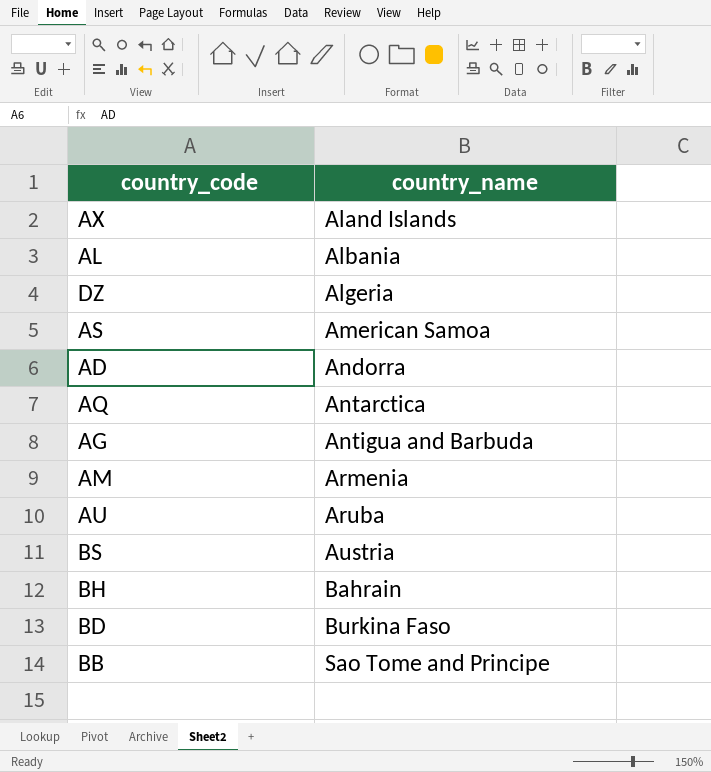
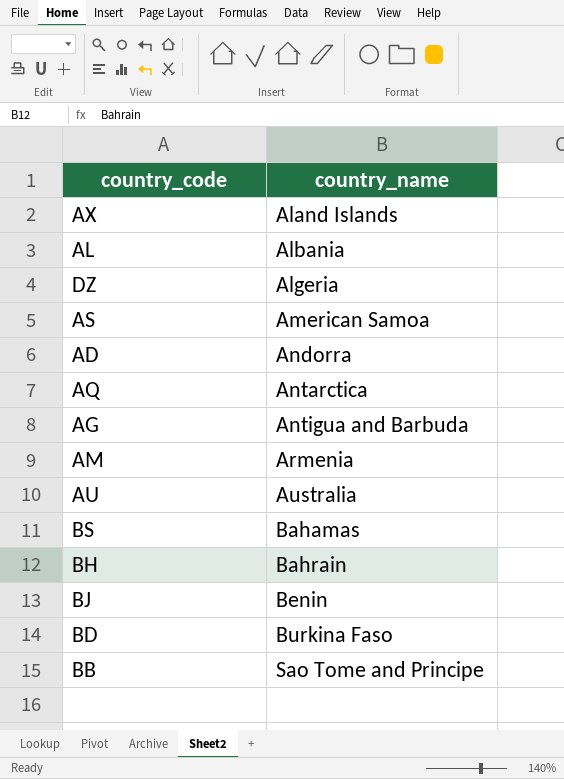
AU | country_name: Aruba -> Australia
BS | country_name: Austria -> Bahamas
row BJ: none -> Benin

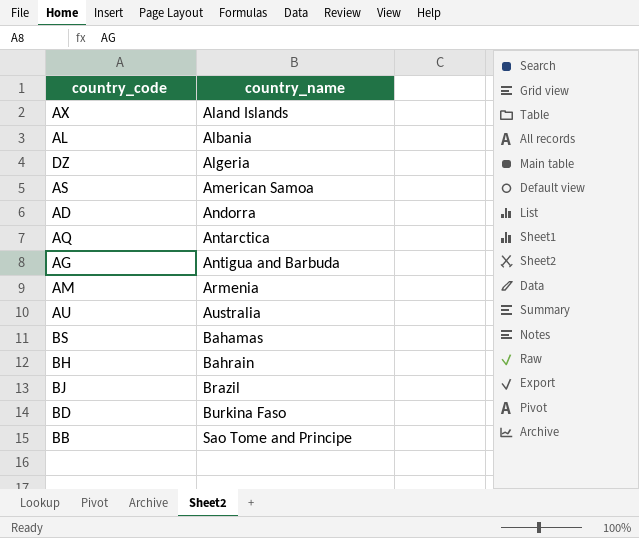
BJ | country_name: Benin -> Brazil

